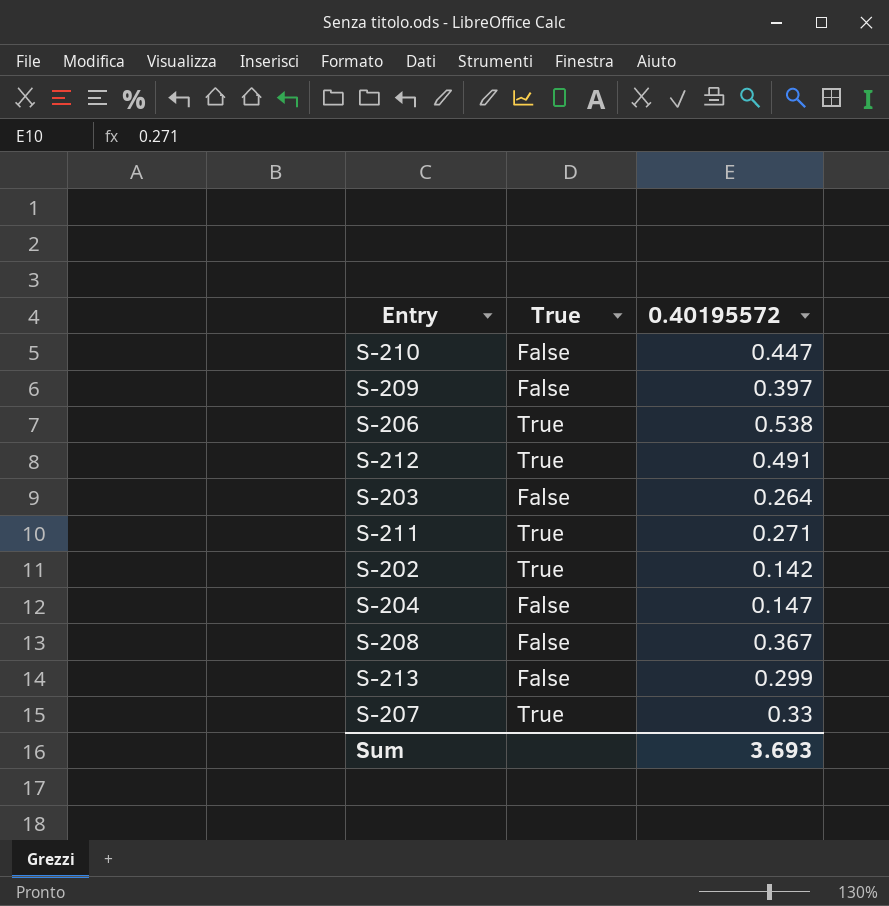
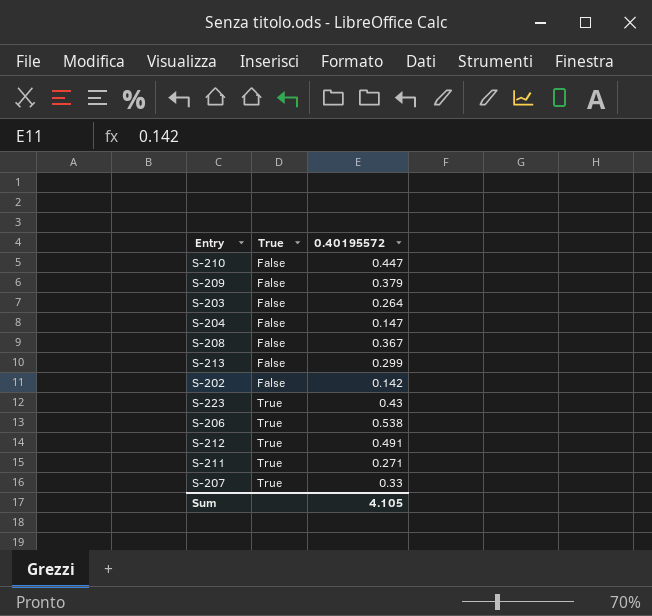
row order: none -> True ascending
S-209 | 0.40195572: 0.397 -> 0.379
S-202 | True: True -> False
row S-223: none -> True | 0.43
Sum | 0.40195572: 3.693 -> 4.105

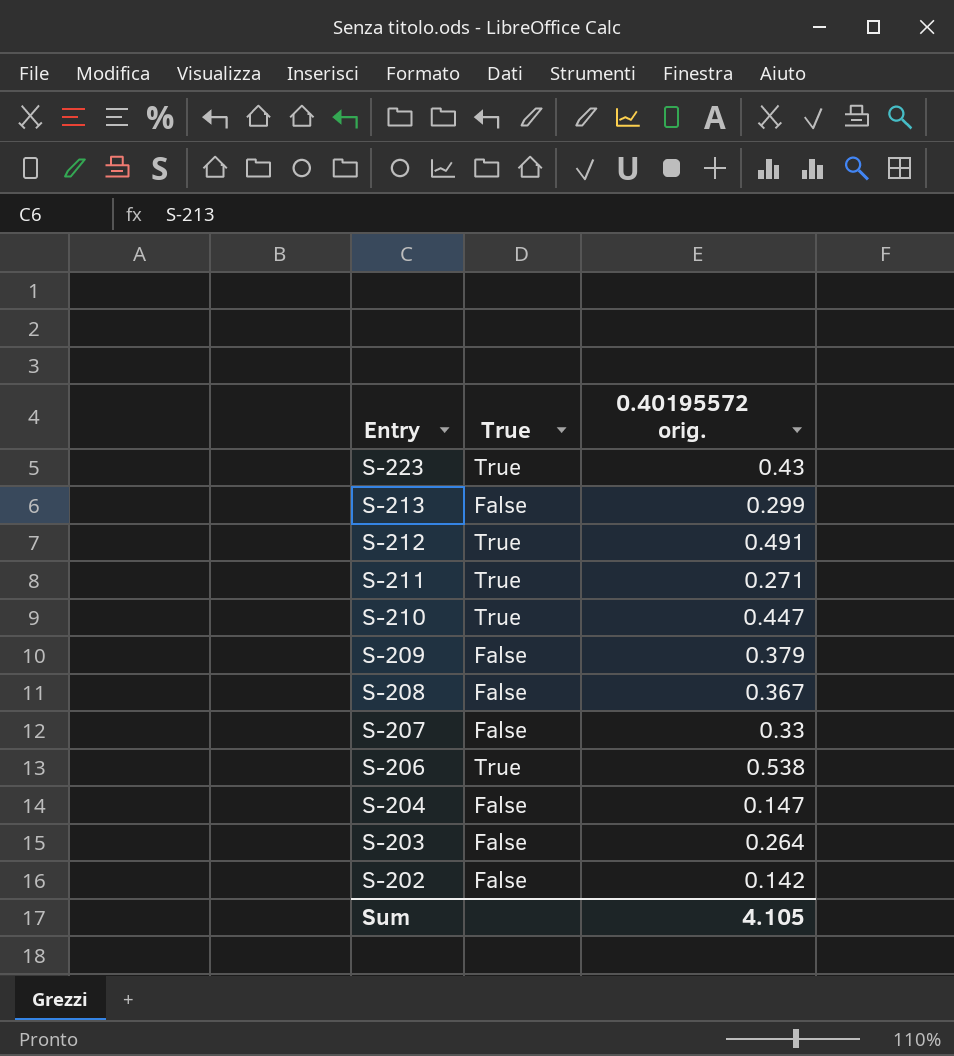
row order: True ascending -> Entry descending
column name: 0.40195572 -> 0.40195572 orig.
S-210 | True: False -> True
S-207 | True: True -> False

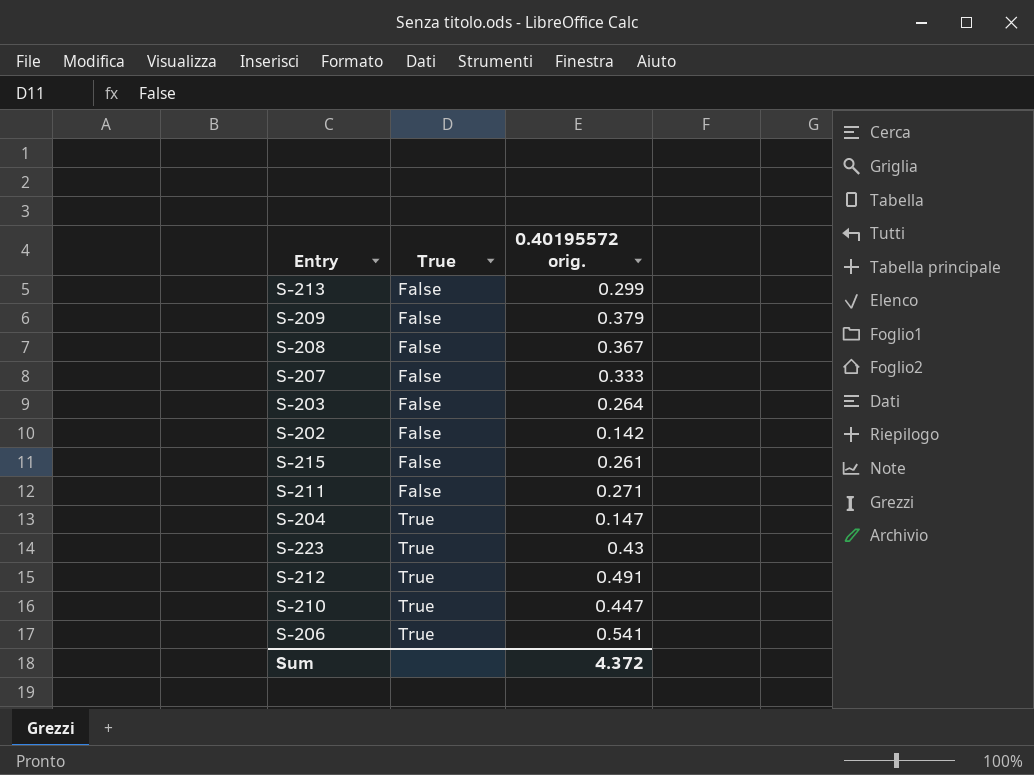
row order: Entry descending -> True ascending
S-207 | 0.40195572 orig.: 0.33 -> 0.333
row S-215: none -> False | 0.261
S-211 | True: True -> False
S-204 | True: False -> True
S-206 | 0.40195572 orig.: 0.538 -> 0.541
Sum | 0.40195572 orig.: 4.105 -> 4.372

